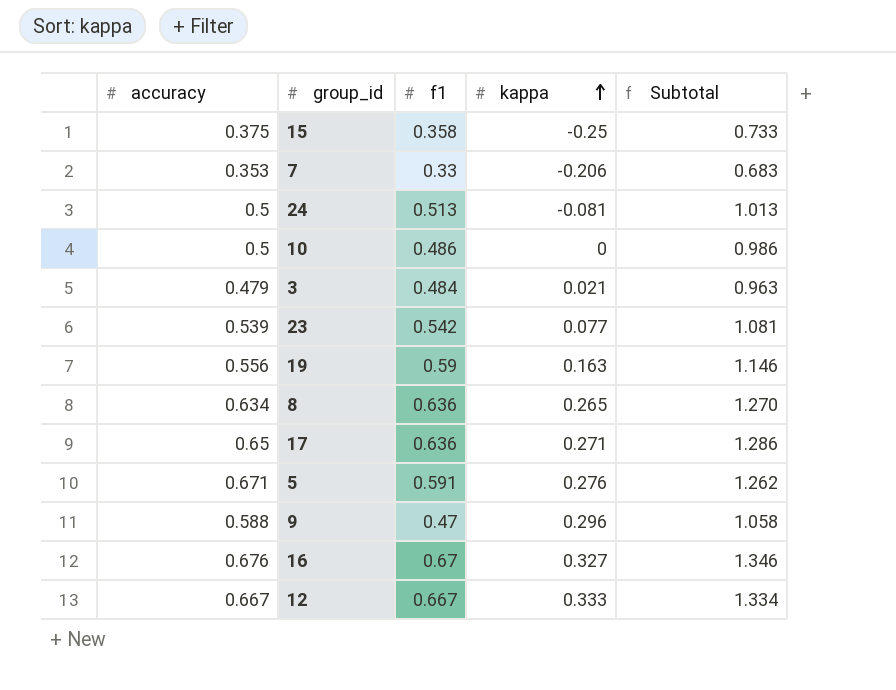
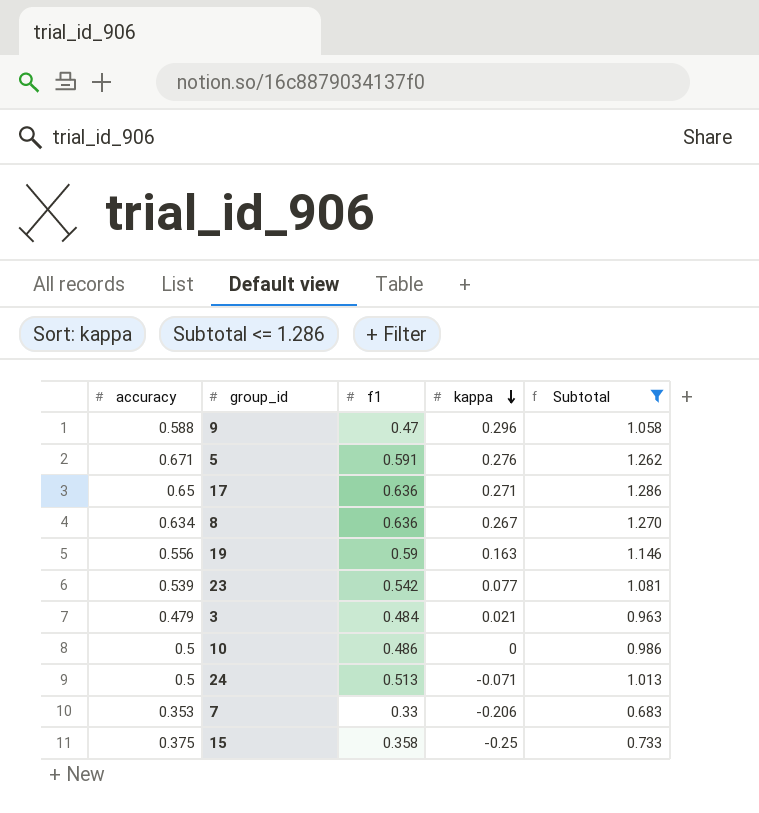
filter: none -> Subtotal <= 1.286
row order: kappa ascending -> kappa descending
8 | kappa: 0.265 -> 0.267
24 | kappa: -0.081 -> -0.071

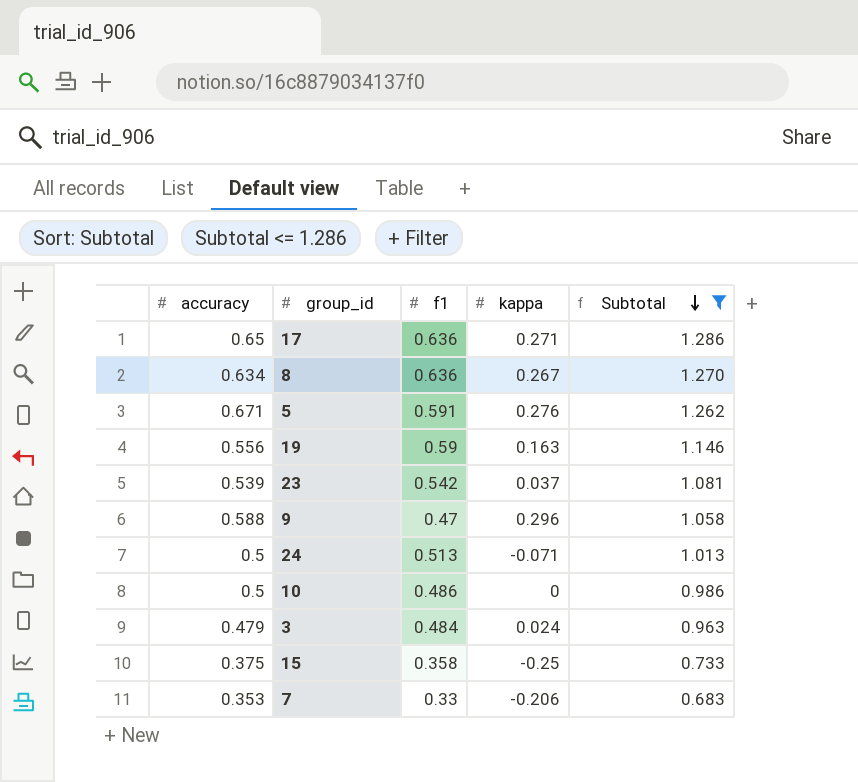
row order: kappa descending -> Subtotal descending
23 | kappa: 0.077 -> 0.037
3 | kappa: 0.021 -> 0.024

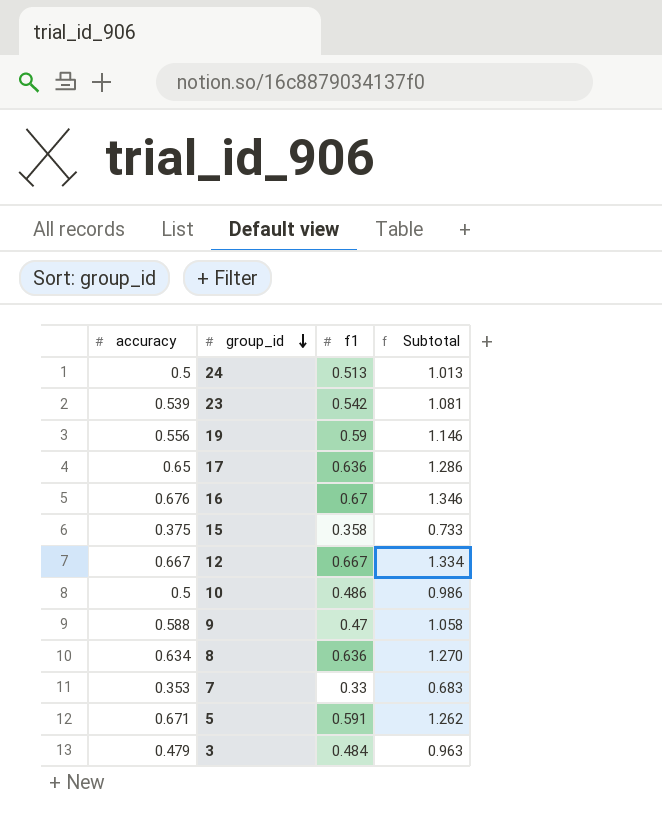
filter: Subtotal <= 1.286 -> none
row order: Subtotal descending -> group_id descending
column kappa | position: 4 -> none

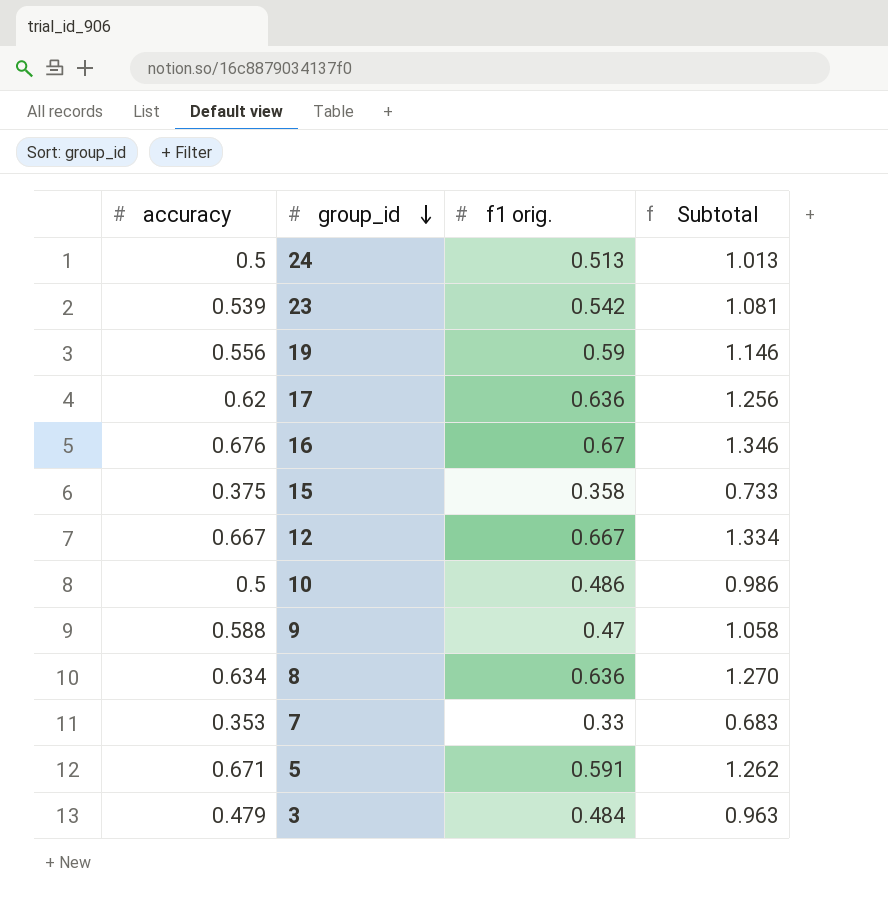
column name: f1 -> f1 orig.
17 | accuracy: 0.65 -> 0.62
17 | Subtotal: 1.286 -> 1.256

